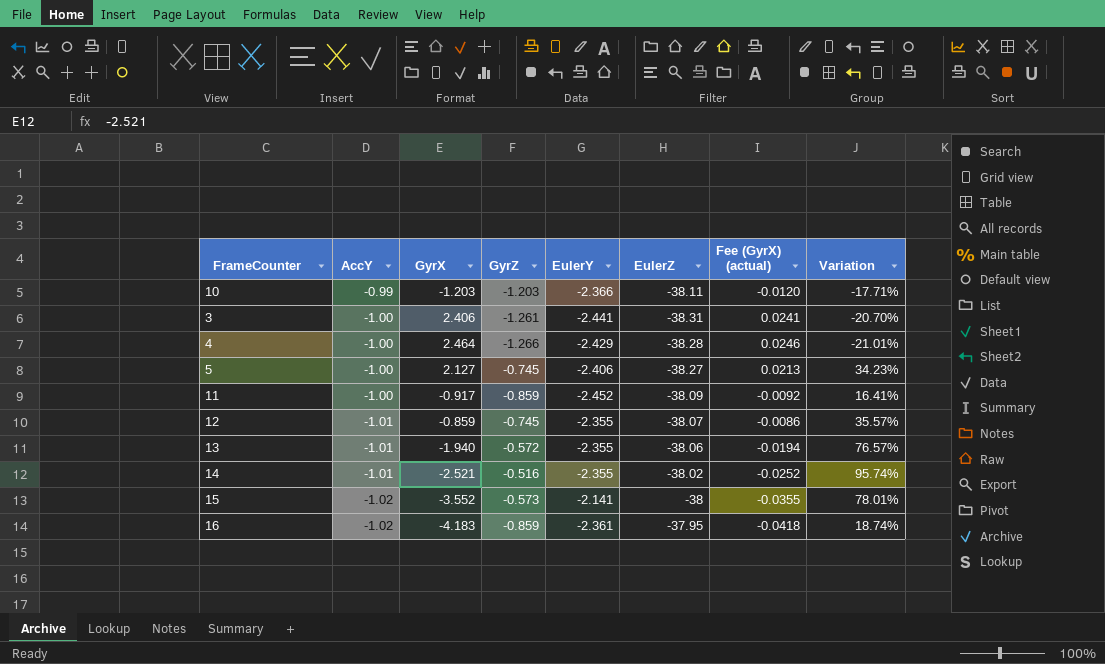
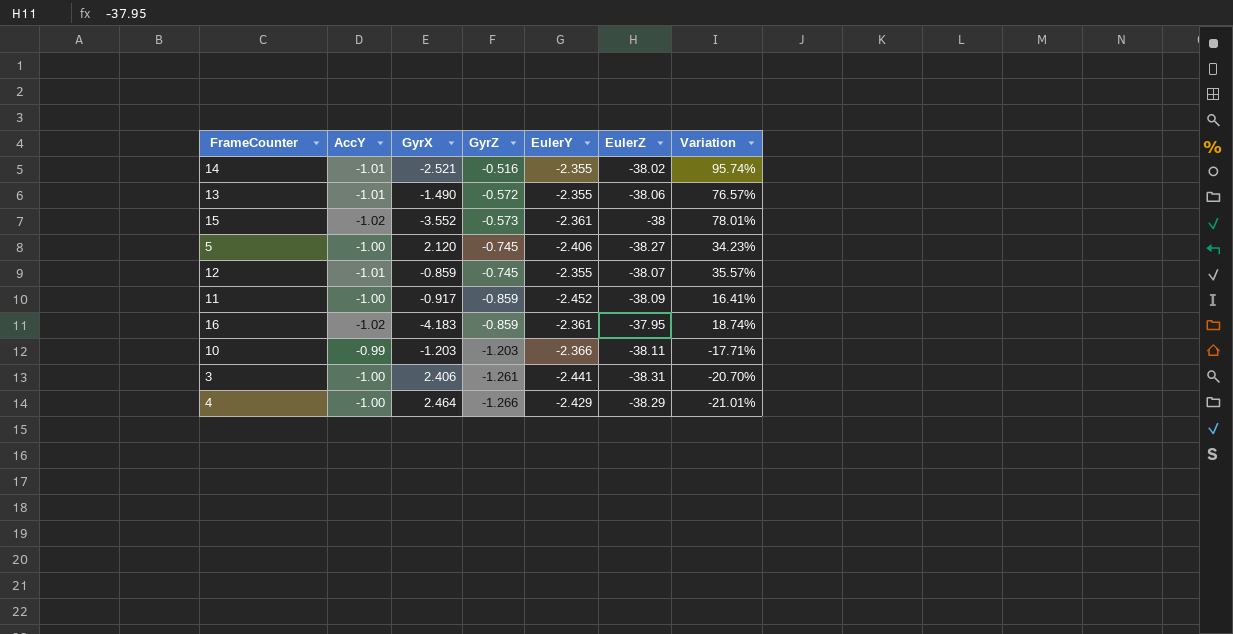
row order: AccY descending -> GyrZ descending
column Fee (GyrX) (actual) | formula: [GyrX] * 0.01 -> none
13 | GyrX: -1.940 -> -1.490
15 | EulerY: -2.141 -> -2.361
5 | GyrX: 2.127 -> 2.120
4 | EulerZ: -38.28 -> -38.29

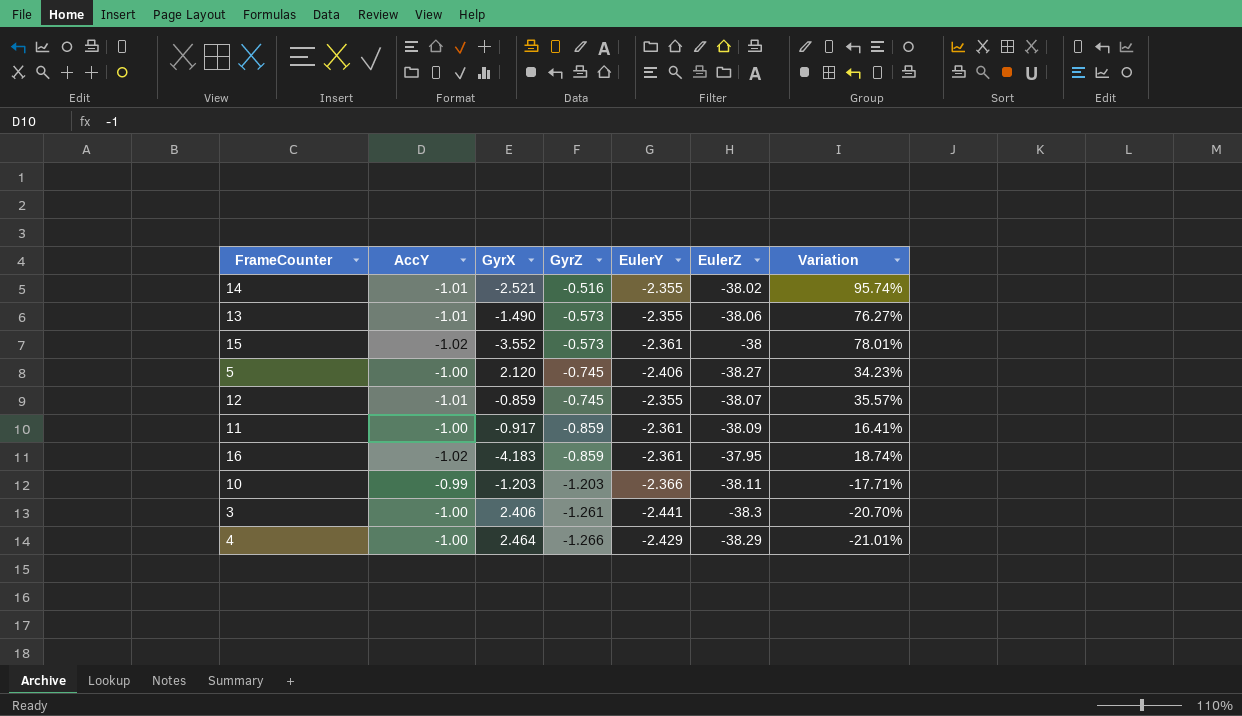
13 | GyrZ: -0.572 -> -0.573
13 | Variation: 76.57% -> 76.27%
11 | EulerY: -2.452 -> -2.361
3 | EulerZ: -38.31 -> -38.3

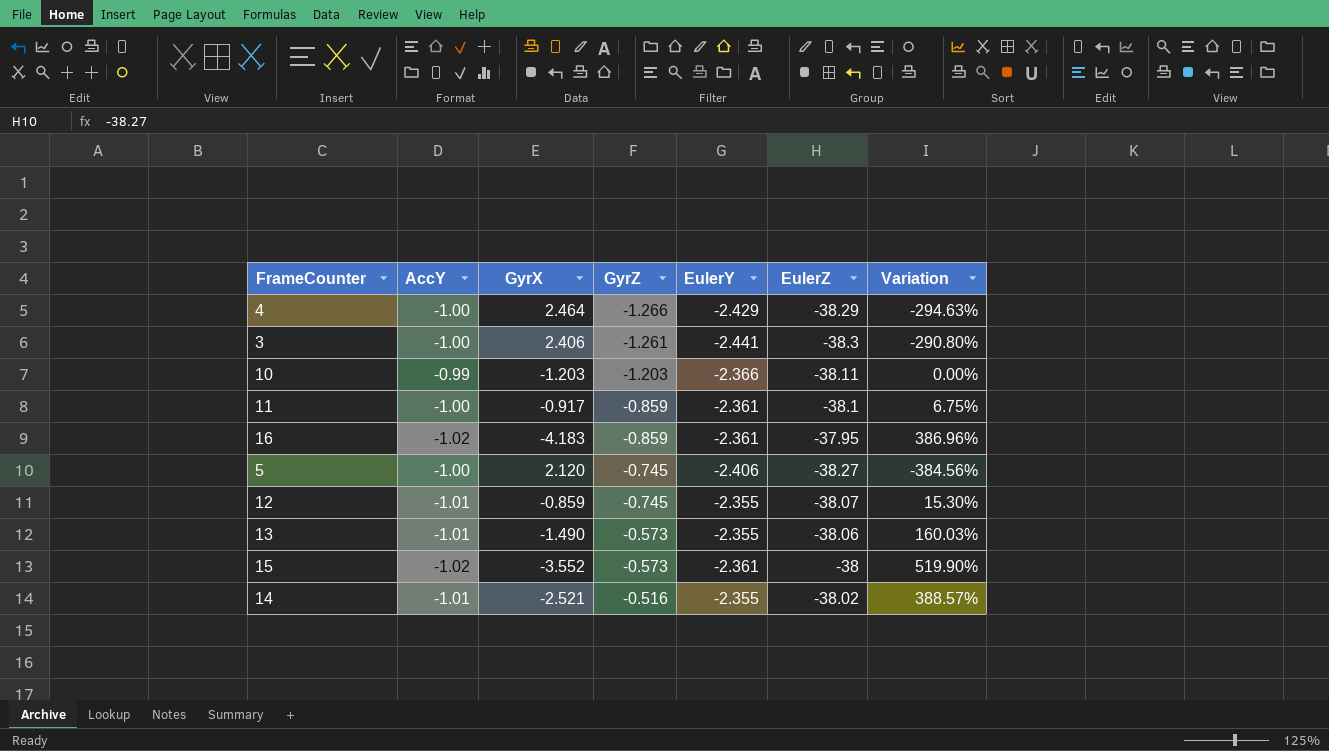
row order: GyrZ descending -> GyrZ ascending
column Variation | formula: ([AccY] - [GyrZ]) / [GyrZ] -> ([GyrX] - [GyrZ]) / [GyrZ]
11 | EulerZ: -38.09 -> -38.1

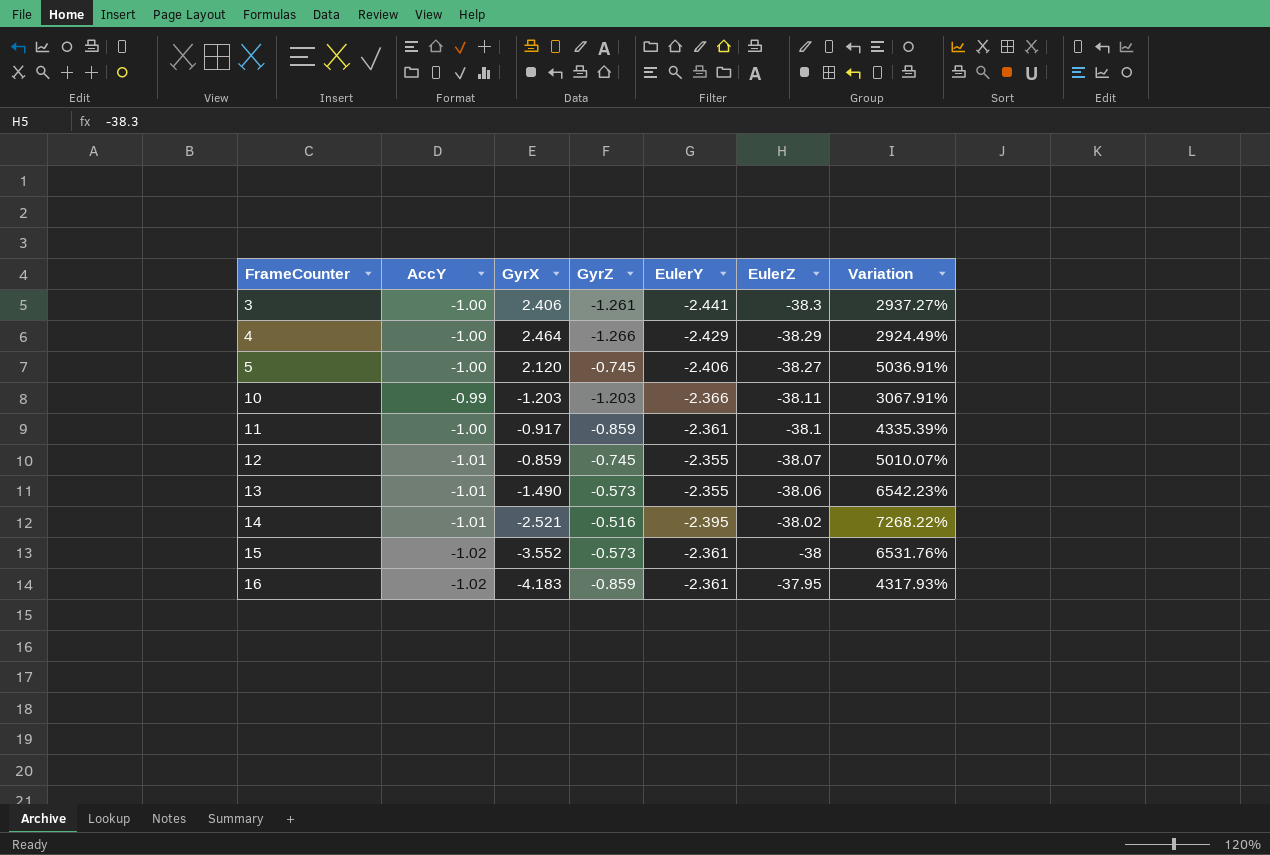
row order: GyrZ ascending -> FrameCounter ascending
column Variation | formula: ([GyrX] - [GyrZ]) / [GyrZ] -> ([EulerZ] - [GyrZ]) / [GyrZ]
14 | EulerY: -2.355 -> -2.395

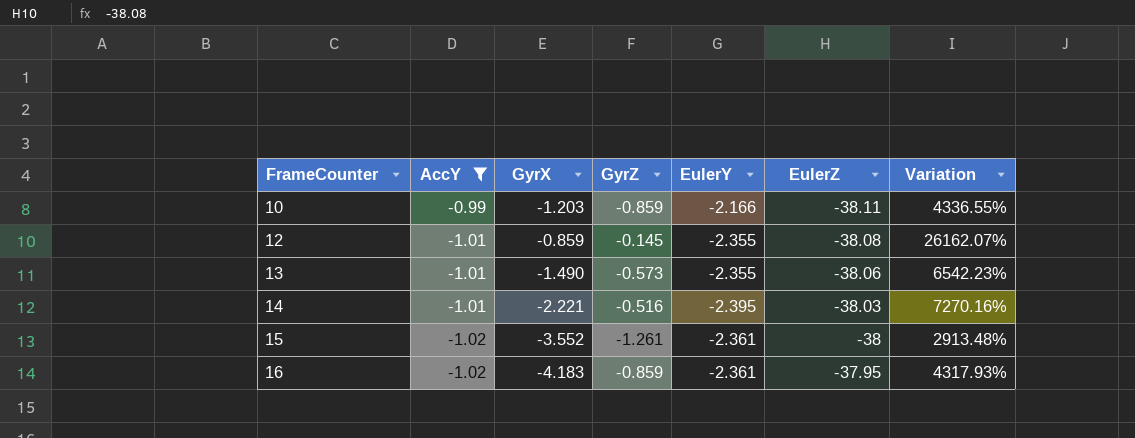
filter: none -> AccY != -1.00
10 | GyrZ: -1.203 -> -0.859
10 | EulerY: -2.366 -> -2.166
10 | Variation: 3067.91% -> 4336.55%
12 | GyrZ: -0.745 -> -0.145
12 | EulerZ: -38.07 -> -38.08
12 | Variation: 5010.07% -> 26162.07%
14 | GyrX: -2.521 -> -2.221
14 | EulerZ: -38.02 -> -38.03
14 | Variation: 7268.22% -> 7270.16%
15 | GyrZ: -0.573 -> -1.261
15 | Variation: 6531.76% -> 2913.48%

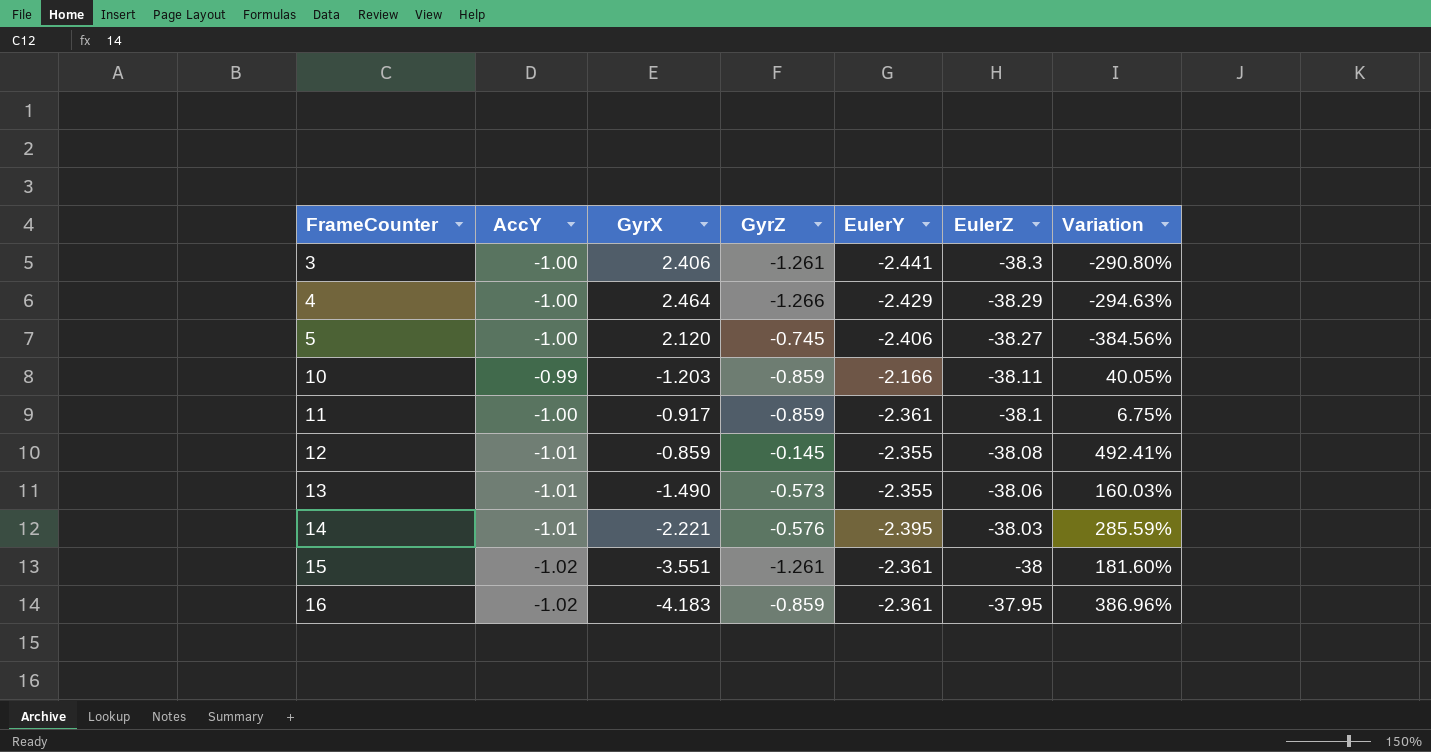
filter: AccY != -1.00 -> none
column Variation | formula: ([EulerZ] - [GyrZ]) / [GyrZ] -> ([GyrX] - [GyrZ]) / [GyrZ]
14 | GyrZ: -0.516 -> -0.576
15 | GyrX: -3.552 -> -3.551

